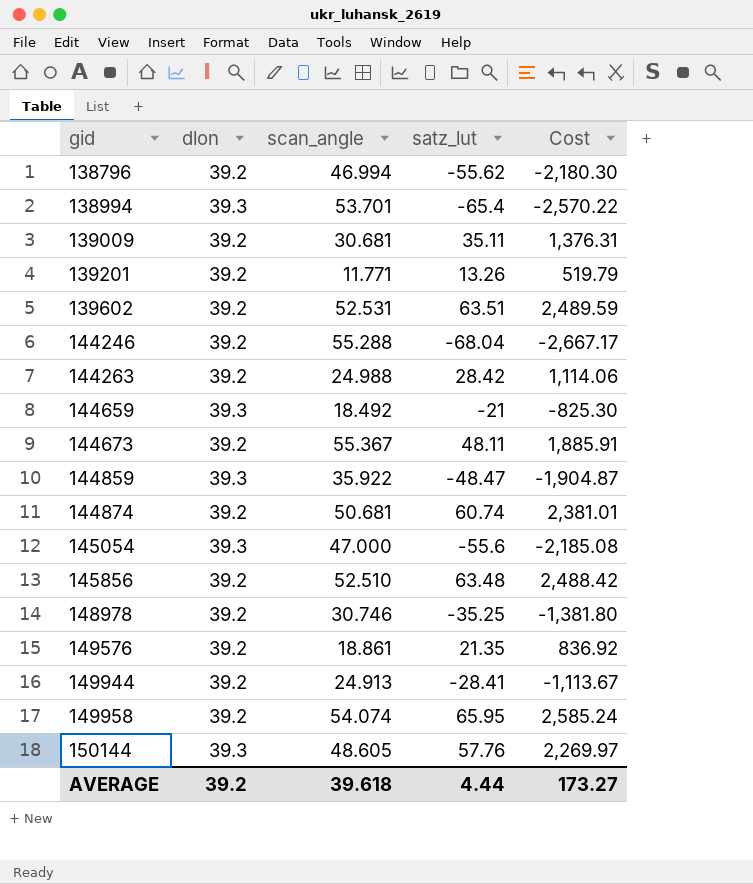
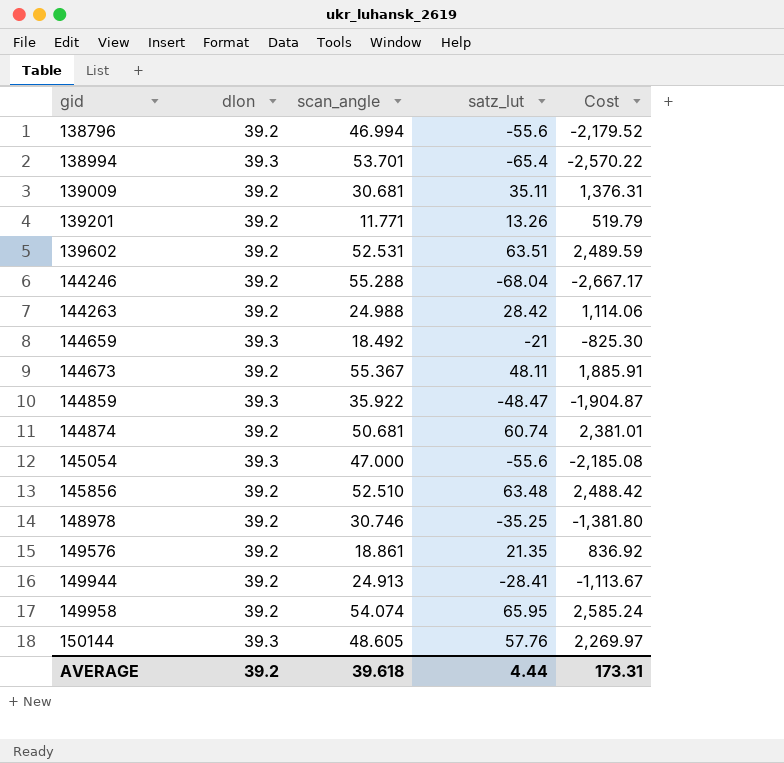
138796 | satz_lut: -55.62 -> -55.6
138796 | Cost: -2,180.30 -> -2,179.52
AVERAGE | Cost: 173.27 -> 173.31

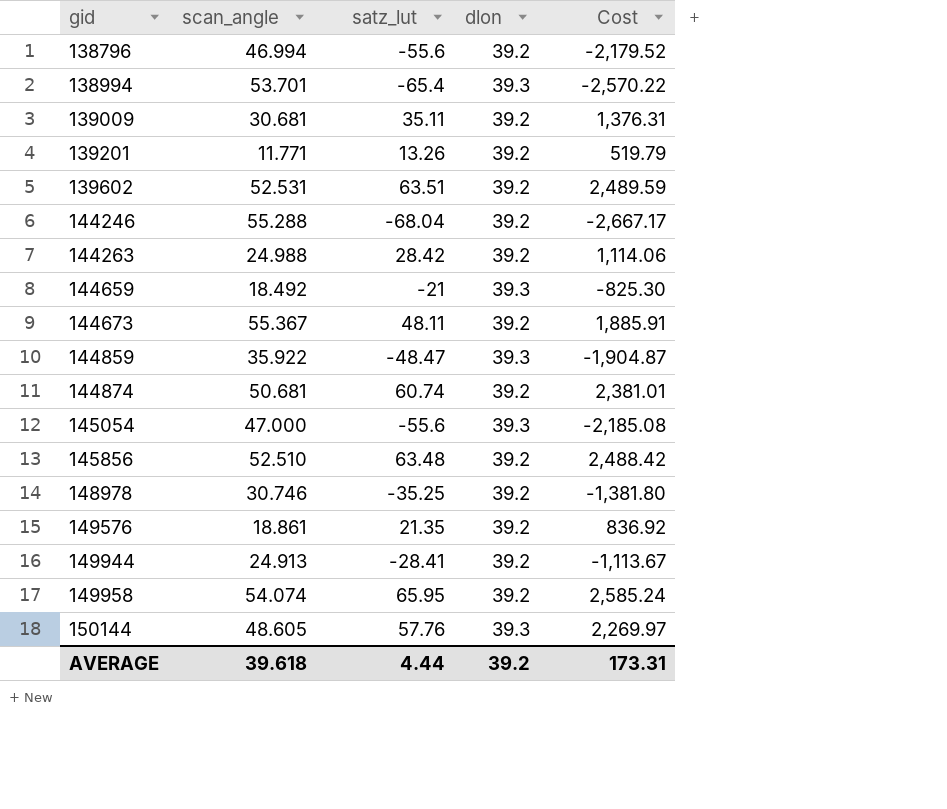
column dlon | position: 2 -> 4

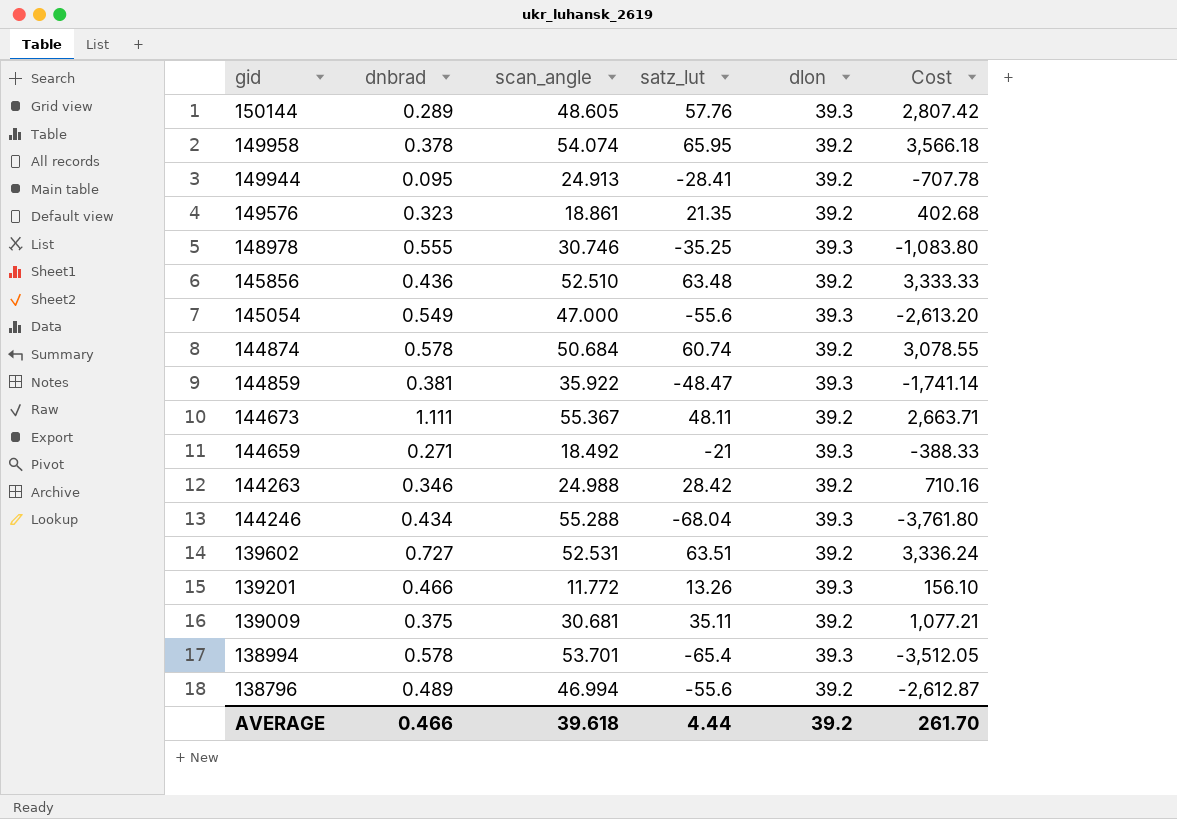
row order: gid ascending -> gid descending
column dnbrad | position: none -> 2
column Cost | formula: [satz_lut] * [dlon] -> [scan_angle] * [satz_lut]
148978 | dlon: 39.2 -> 39.3
144874 | scan_angle: 50.681 -> 50.684
144246 | dlon: 39.2 -> 39.3
139201 | scan_angle: 11.771 -> 11.772
139201 | dlon: 39.2 -> 39.3
AVERAGE | Cost: 173.31 -> 261.70

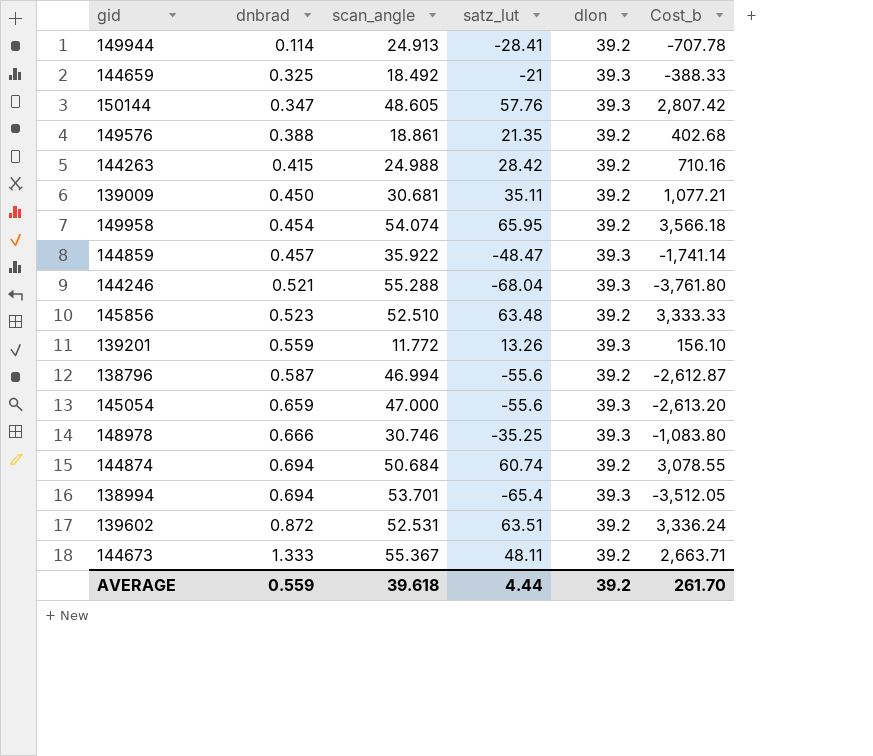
row order: gid descending -> dnbrad ascending
column name: Cost -> Cost_b
149944 | dnbrad: 0.095 -> 0.114
144659 | dnbrad: 0.271 -> 0.325
150144 | dnbrad: 0.289 -> 0.347
149576 | dnbrad: 0.323 -> 0.388
144263 | dnbrad: 0.346 -> 0.415
139009 | dnbrad: 0.375 -> 0.450
149958 | dnbrad: 0.378 -> 0.454
144859 | dnbrad: 0.381 -> 0.457
144246 | dnbrad: 0.434 -> 0.521
145856 | dnbrad: 0.436 -> 0.523
139201 | dnbrad: 0.466 -> 0.559
138796 | dnbrad: 0.489 -> 0.587
145054 | dnbrad: 0.549 -> 0.659
148978 | dnbrad: 0.555 -> 0.666
144874 | dnbrad: 0.578 -> 0.694
138994 | dnbrad: 0.578 -> 0.694
139602 | dnbrad: 0.727 -> 0.872
144673 | dnbrad: 1.111 -> 1.333
AVERAGE | dnbrad: 0.466 -> 0.559

